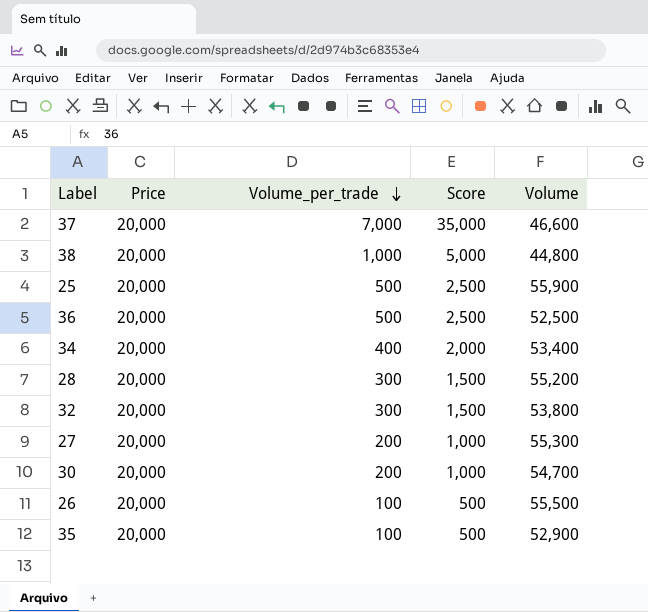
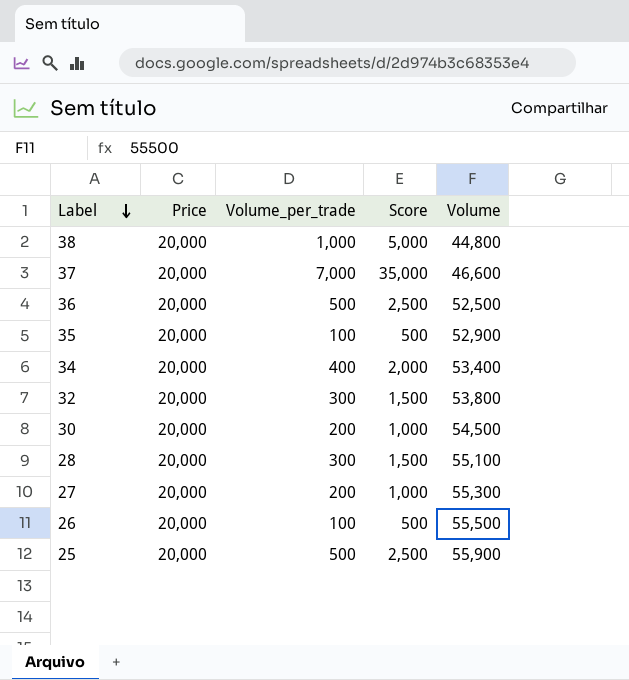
row order: Volume_per_trade descending -> Label descending
30 | Volume: 54,700 -> 54,500
28 | Volume: 55,200 -> 55,100

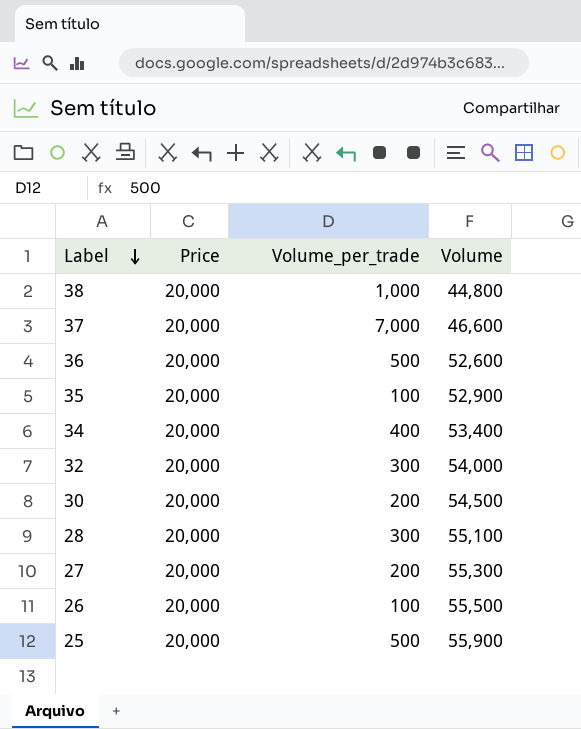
column Score | formula: [Volume_per_trade] * 5 -> none
36 | Volume: 52,500 -> 52,600
32 | Volume: 53,800 -> 54,000

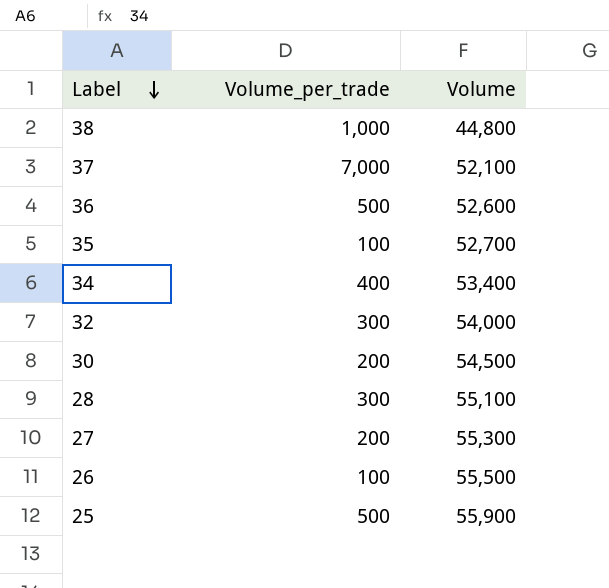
column Price | position: 2 -> none
37 | Volume: 46,600 -> 52,100
35 | Volume: 52,900 -> 52,700

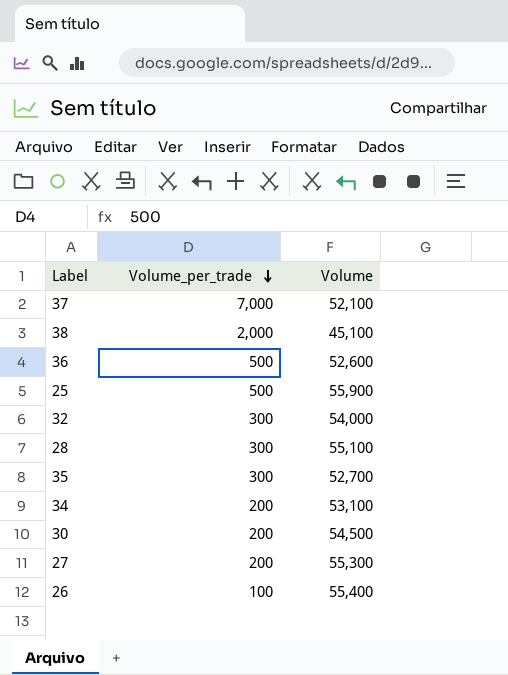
row order: Label descending -> Volume_per_trade descending
38 | Volume_per_trade: 1,000 -> 2,000
38 | Volume: 44,800 -> 45,100
35 | Volume_per_trade: 100 -> 300
34 | Volume_per_trade: 400 -> 200
34 | Volume: 53,400 -> 53,100
26 | Volume: 55,500 -> 55,400

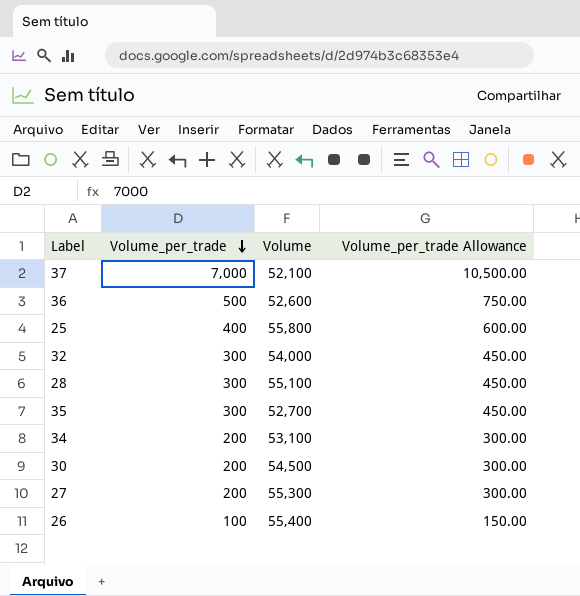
column Volume_per_trade Allowance | formula: none -> [Volume_per_trade] * 1.5
row 38: 2,000 | 45,100 -> none
25 | Volume_per_trade: 500 -> 400
25 | Volume: 55,900 -> 55,800

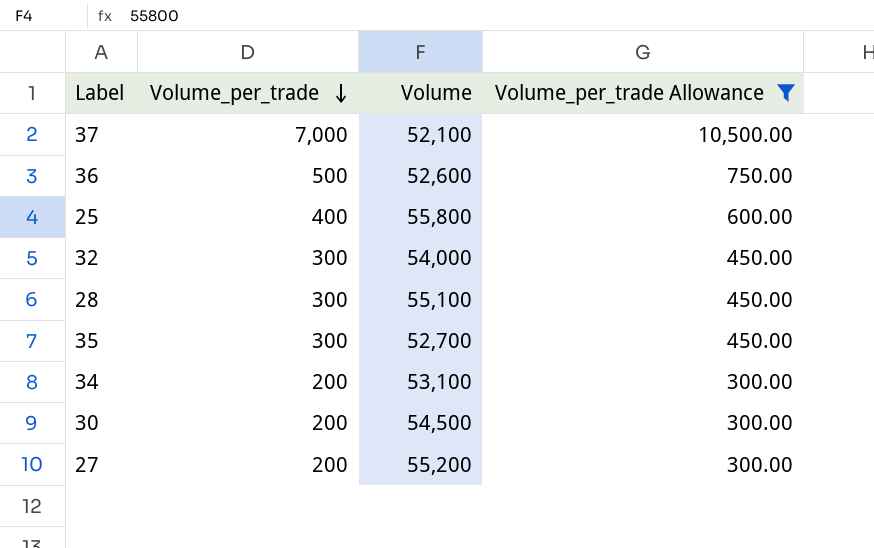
filter: none -> Volume_per_trade Allowance != 150.00
27 | Volume: 55,300 -> 55,200

